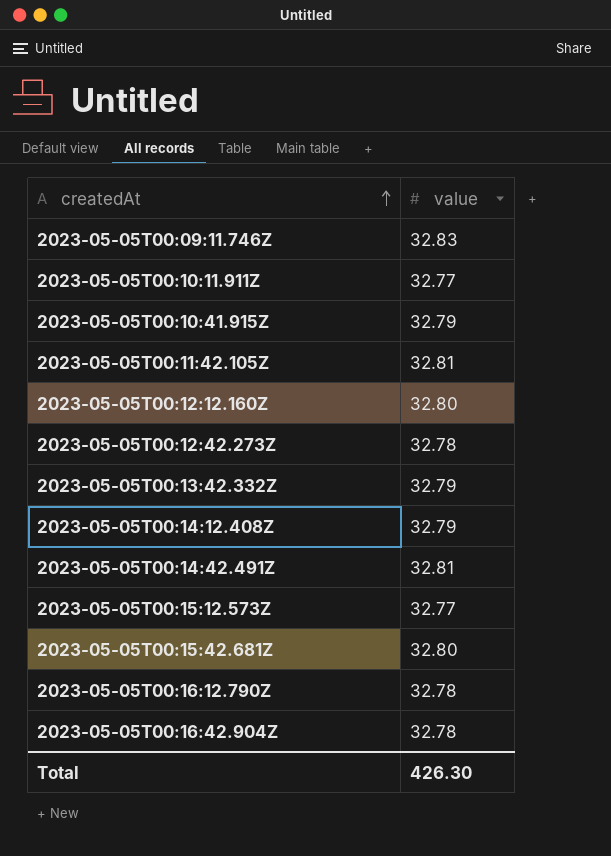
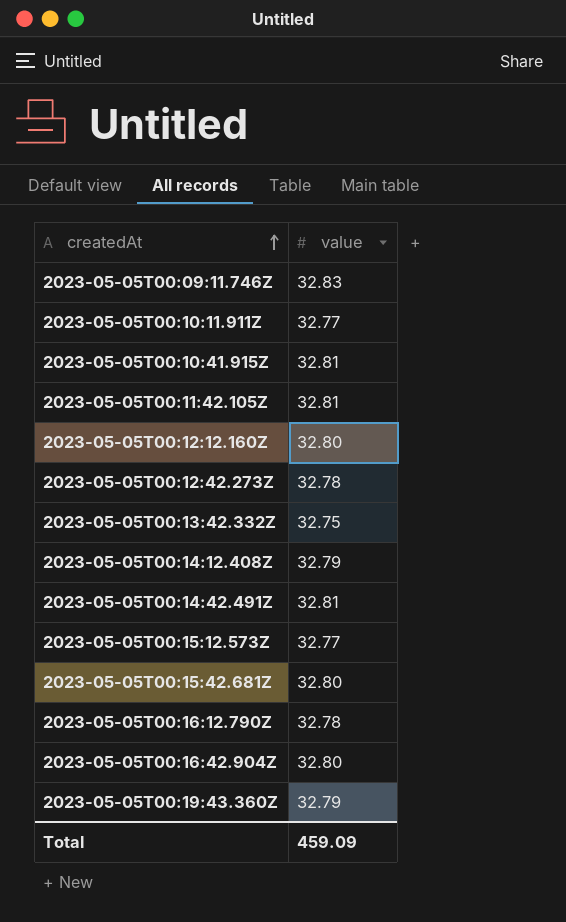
2023-05-05T00:10:41.915Z | value: 32.79 -> 32.81
2023-05-05T00:13:42.332Z | value: 32.79 -> 32.75
2023-05-05T00:16:42.904Z | value: 32.78 -> 32.80
row 2023-05-05T00:19:43.360Z: none -> 32.79
Total | value: 426.30 -> 459.09

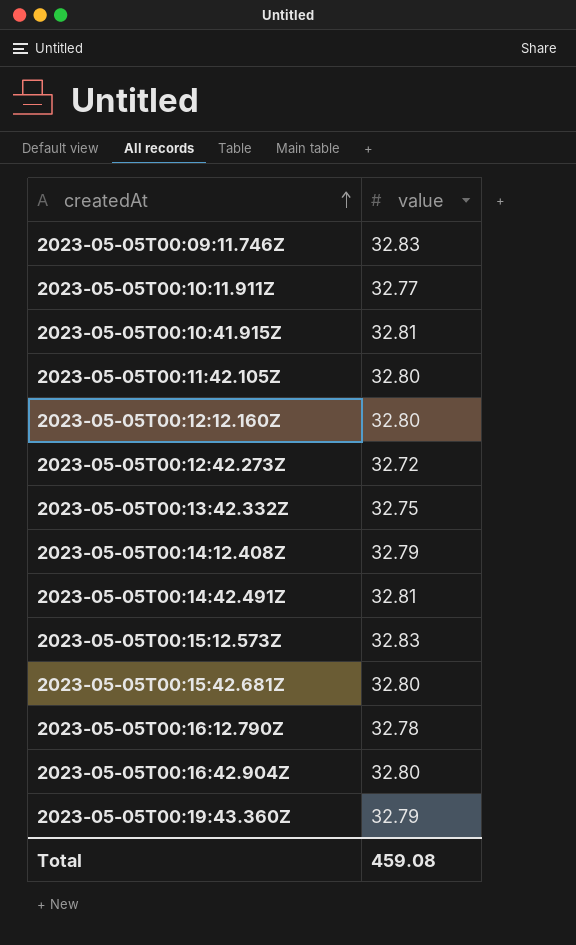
2023-05-05T00:11:42.105Z | value: 32.81 -> 32.80
2023-05-05T00:12:42.273Z | value: 32.78 -> 32.72
2023-05-05T00:15:12.573Z | value: 32.77 -> 32.83
Total | value: 459.09 -> 459.08

